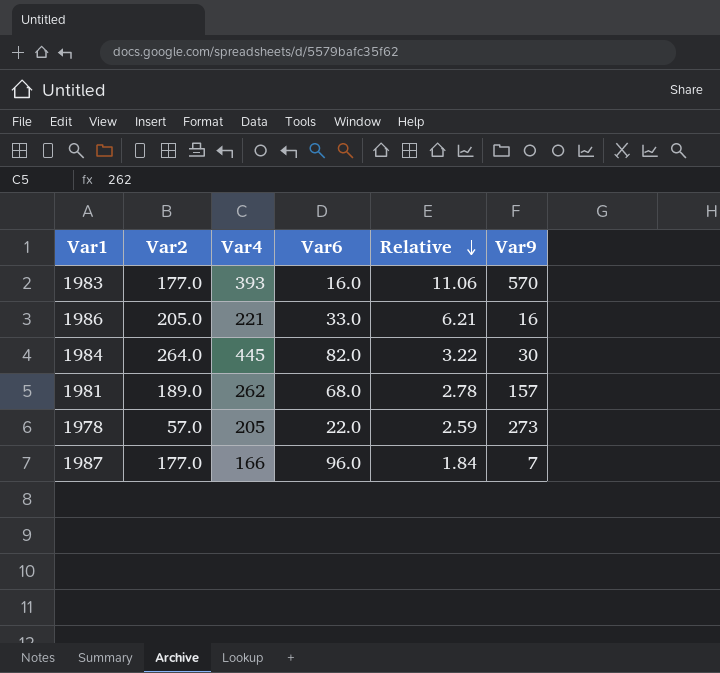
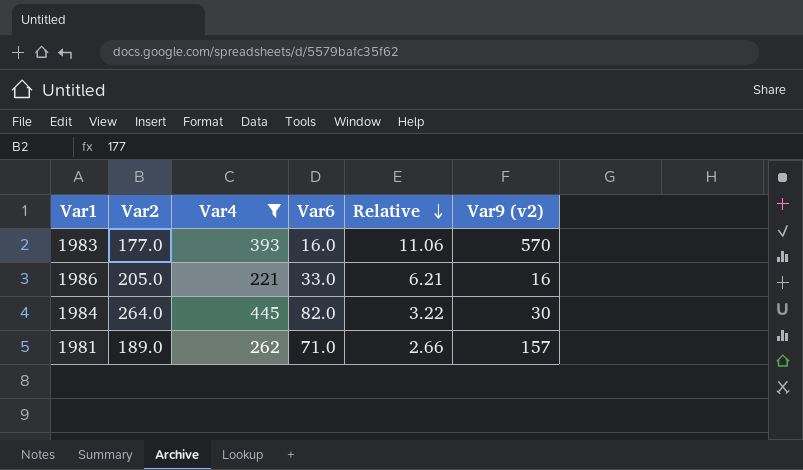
filter: none -> Var4 >= 221
column name: Var9 -> Var9 (v2)
1981 | Var6: 68.0 -> 71.0
1981 | Relative: 2.78 -> 2.66

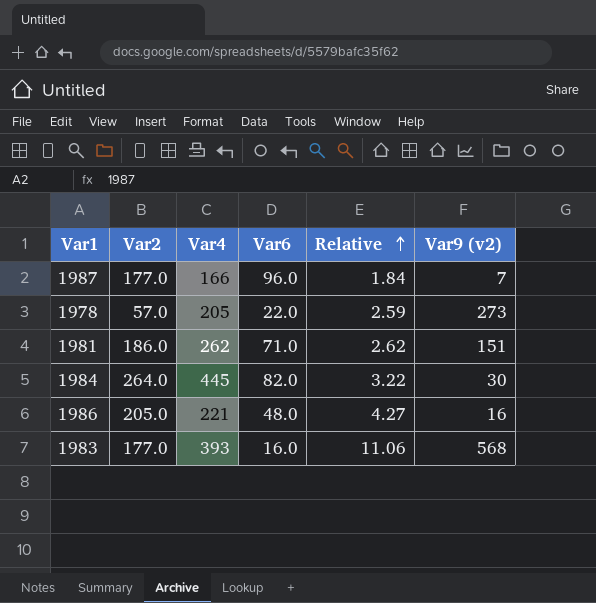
filter: Var4 >= 221 -> none
row order: Relative descending -> Relative ascending
1981 | Var2: 189.0 -> 186.0
1981 | Relative: 2.66 -> 2.62
1981 | Var9 (v2): 157 -> 151
1986 | Var6: 33.0 -> 48.0
1986 | Relative: 6.21 -> 4.27
1983 | Var9 (v2): 570 -> 568

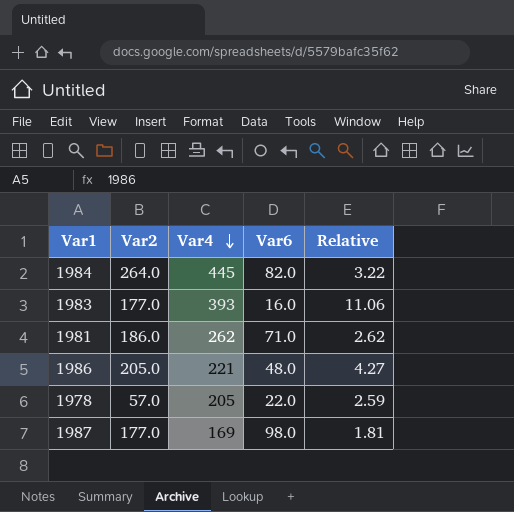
row order: Relative ascending -> Var4 descending
column Var9 (v2) | position: 6 -> none
1987 | Var4: 166 -> 169
1987 | Var6: 96.0 -> 98.0
1987 | Relative: 1.84 -> 1.81

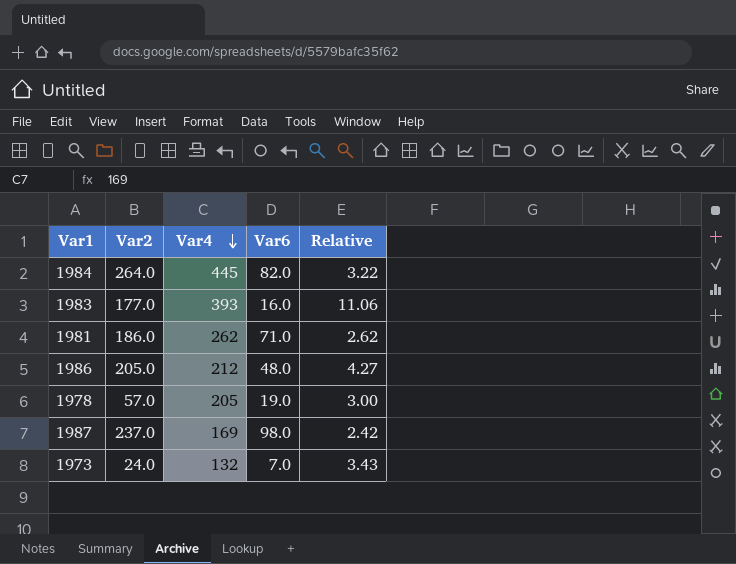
1986 | Var4: 221 -> 212
1978 | Var6: 22.0 -> 19.0
1978 | Relative: 2.59 -> 3.00
1987 | Var2: 177.0 -> 237.0
1987 | Relative: 1.81 -> 2.42
row 1973: none -> 24.0 | 132 | 7.0 | 3.43

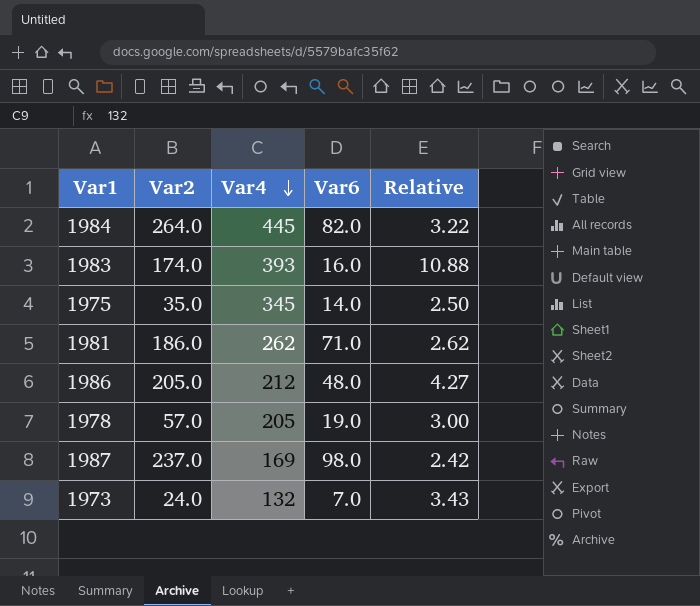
1983 | Var2: 177.0 -> 174.0
1983 | Relative: 11.06 -> 10.88
row 1975: none -> 35.0 | 345 | 14.0 | 2.50

